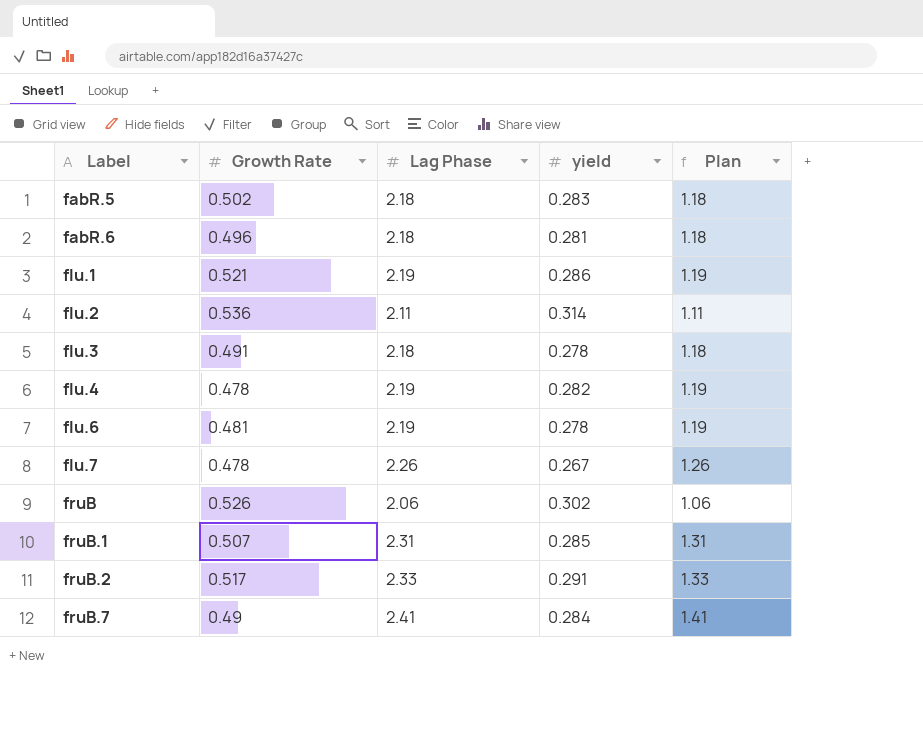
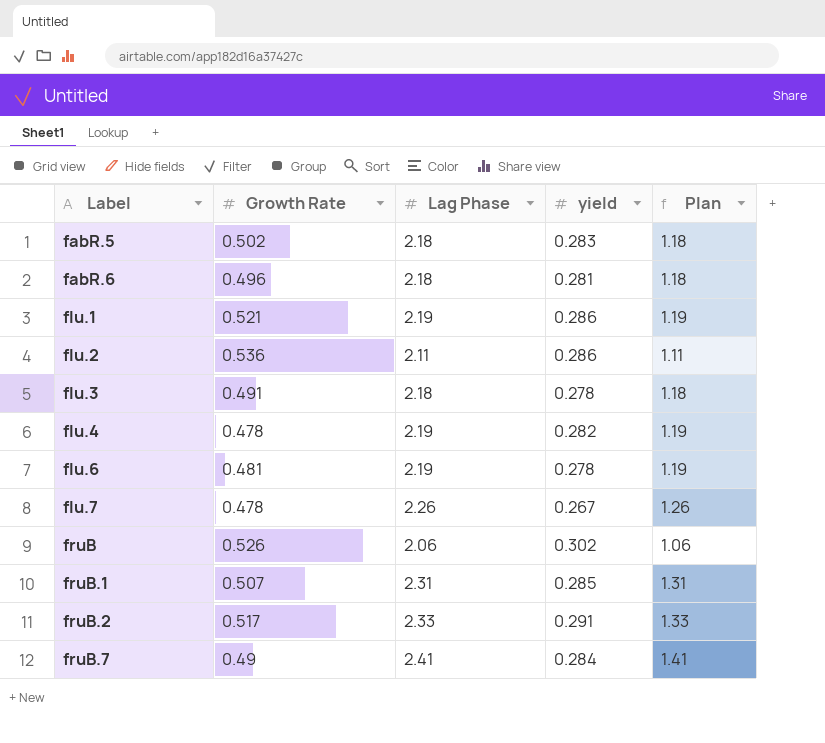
flu.2 | yield: 0.314 -> 0.286

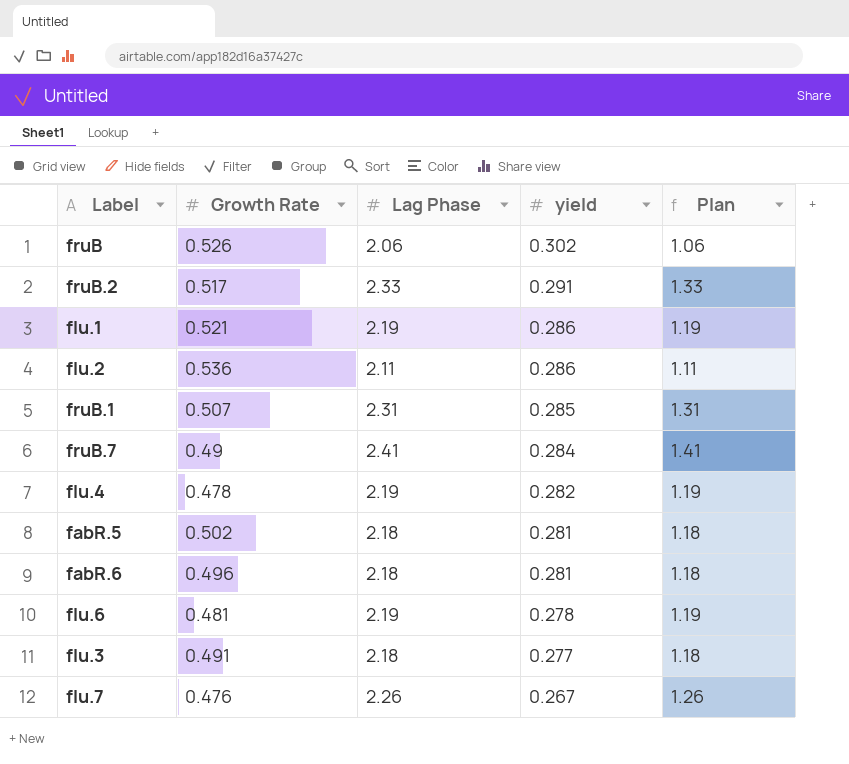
row order: Label ascending -> yield descending
fabR.5 | yield: 0.283 -> 0.281
flu.3 | yield: 0.278 -> 0.277
flu.7 | Growth Rate: 0.478 -> 0.476

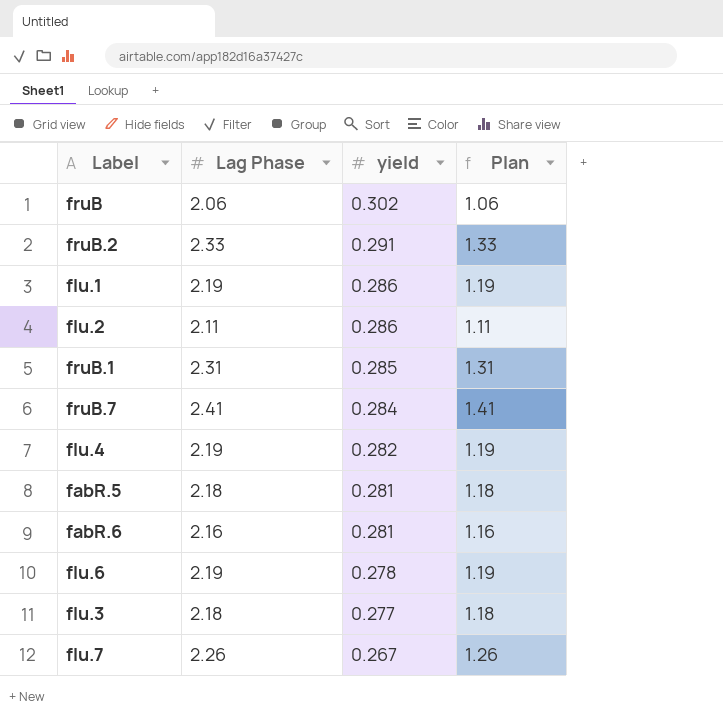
column Growth Rate | position: 2 -> none
fabR.6 | Lag Phase: 2.18 -> 2.16
fabR.6 | Plan: 1.18 -> 1.16

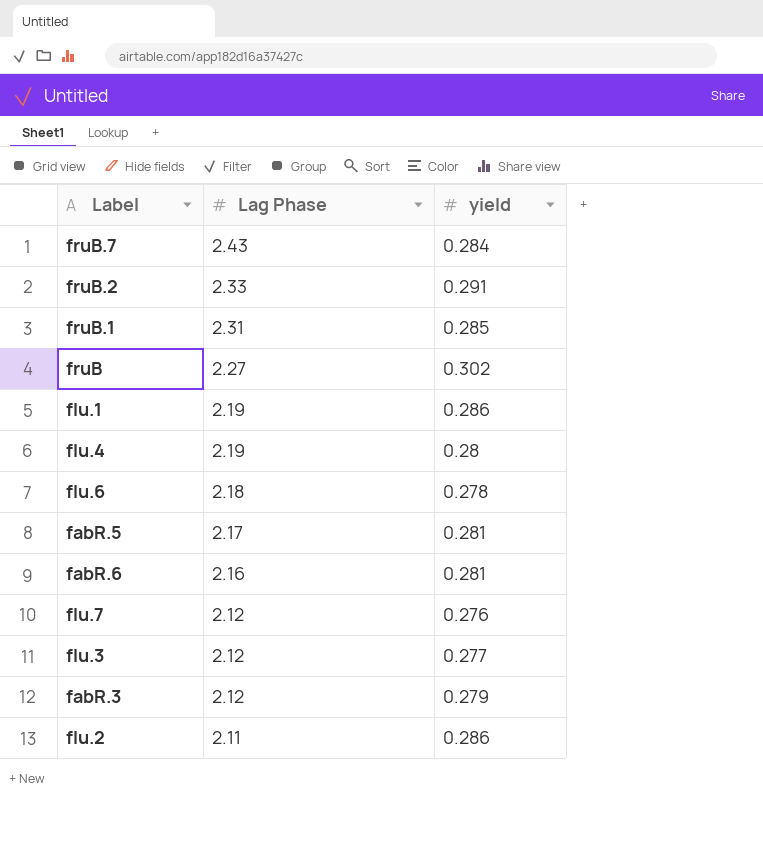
row order: yield descending -> Lag Phase descending
column Plan | formula: [Lag Phase] - 1 -> none
fruB.7 | Lag Phase: 2.41 -> 2.43
fruB | Lag Phase: 2.06 -> 2.27
flu.4 | yield: 0.282 -> 0.28
flu.6 | Lag Phase: 2.19 -> 2.18
fabR.5 | Lag Phase: 2.18 -> 2.17
flu.7 | Lag Phase: 2.26 -> 2.12
flu.7 | yield: 0.267 -> 0.276
flu.3 | Lag Phase: 2.18 -> 2.12
row fabR.3: none -> 2.12 | 0.279

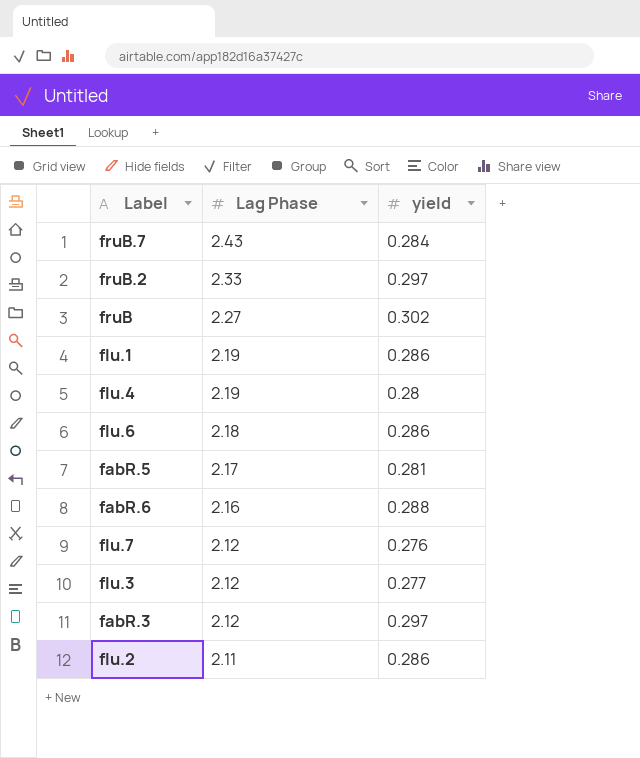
row fruB.1: 2.31 | 0.285 -> none
fruB.2 | yield: 0.291 -> 0.297
flu.6 | yield: 0.278 -> 0.286
fabR.6 | yield: 0.281 -> 0.288
fabR.3 | yield: 0.279 -> 0.297

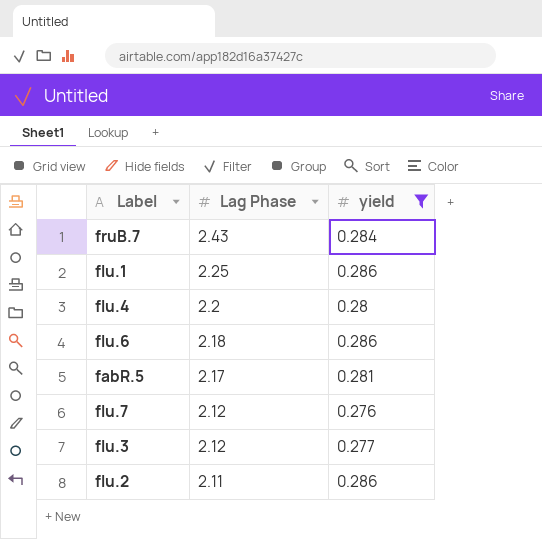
filter: none -> yield <= 0.286
flu.1 | Lag Phase: 2.19 -> 2.25
flu.4 | Lag Phase: 2.19 -> 2.2

